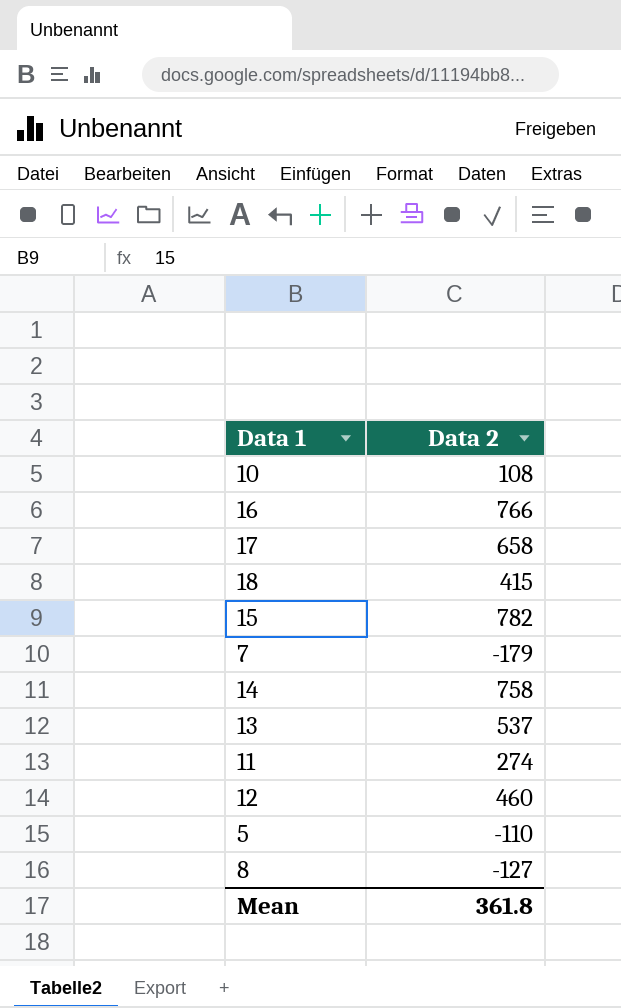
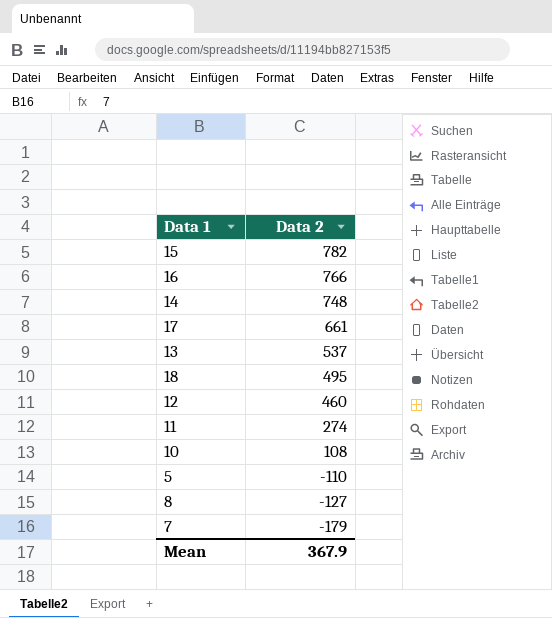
row order: none -> Data 2 descending
14 | Data 2: 758 -> 748
17 | Data 2: 658 -> 661
18 | Data 2: 415 -> 495
Mean | Data 2: 361.8 -> 367.9

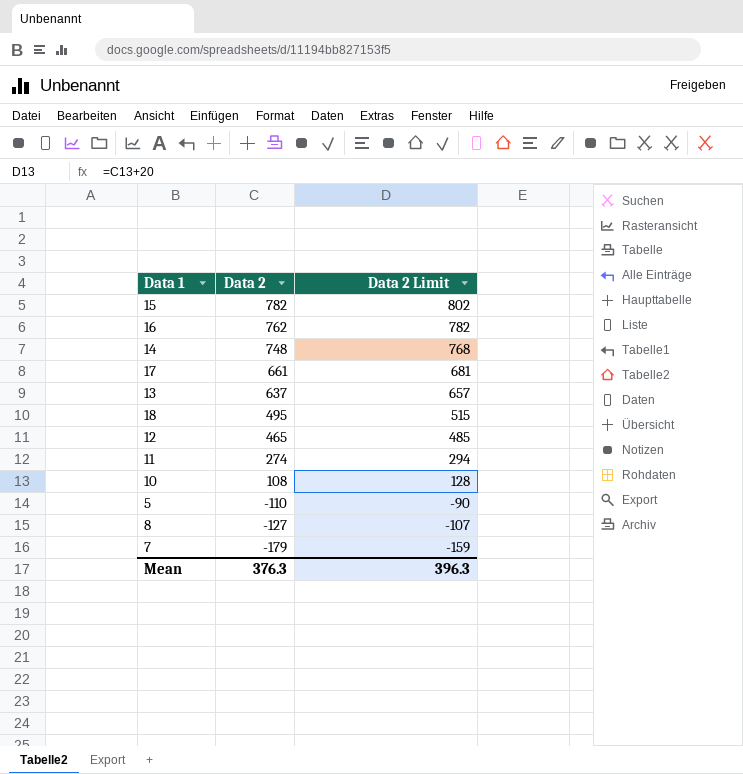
column Data 2 Limit | formula: none -> [Data 2] + 20
16 | Data 2: 766 -> 762
13 | Data 2: 537 -> 637
12 | Data 2: 460 -> 465
Mean | Data 2: 367.9 -> 376.3

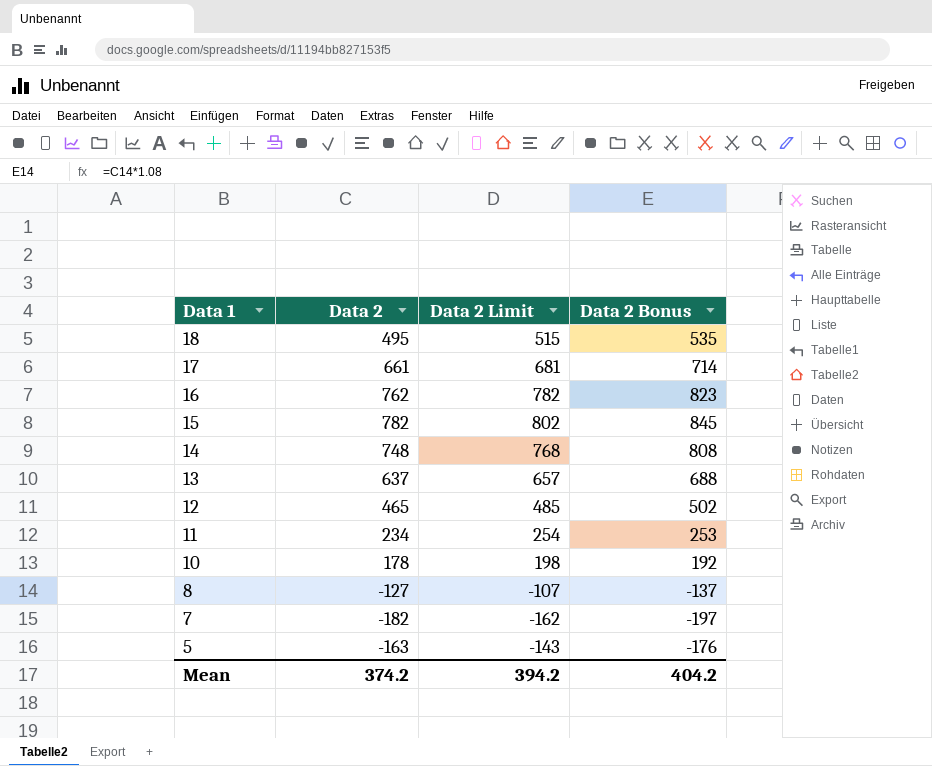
row order: Data 2 descending -> Data 1 descending
column Data 2 Bonus | formula: none -> [Data 2] * 1.08
11 | Data 2: 274 -> 234
11 | Data 2 Limit: 294 -> 254
10 | Data 2: 108 -> 178
10 | Data 2 Limit: 128 -> 198
7 | Data 2: -179 -> -182
7 | Data 2 Limit: -159 -> -162
5 | Data 2: -110 -> -163
5 | Data 2 Limit: -90 -> -143
Mean | Data 2: 376.3 -> 374.2
Mean | Data 2 Limit: 396.3 -> 394.2

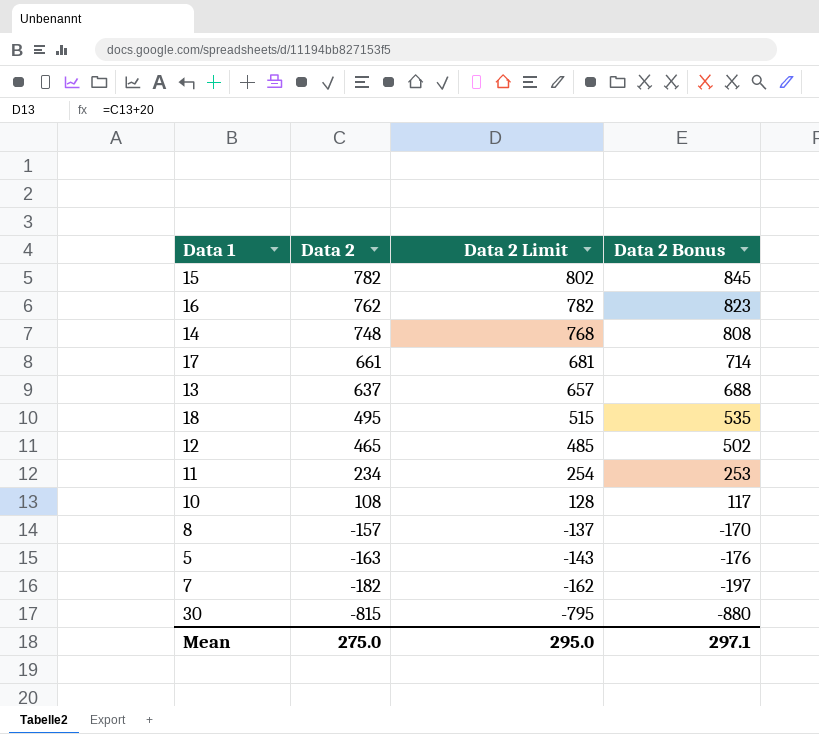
row order: Data 1 descending -> Data 2 descending
10 | Data 2: 178 -> 108
10 | Data 2 Limit: 198 -> 128
10 | Data 2 Bonus: 192 -> 117
8 | Data 2: -127 -> -157
8 | Data 2 Limit: -107 -> -137
8 | Data 2 Bonus: -137 -> -170
row 30: none -> -815 | -795 | -880
Mean | Data 2: 374.2 -> 275.0
Mean | Data 2 Limit: 394.2 -> 295.0
Mean | Data 2 Bonus: 404.2 -> 297.1

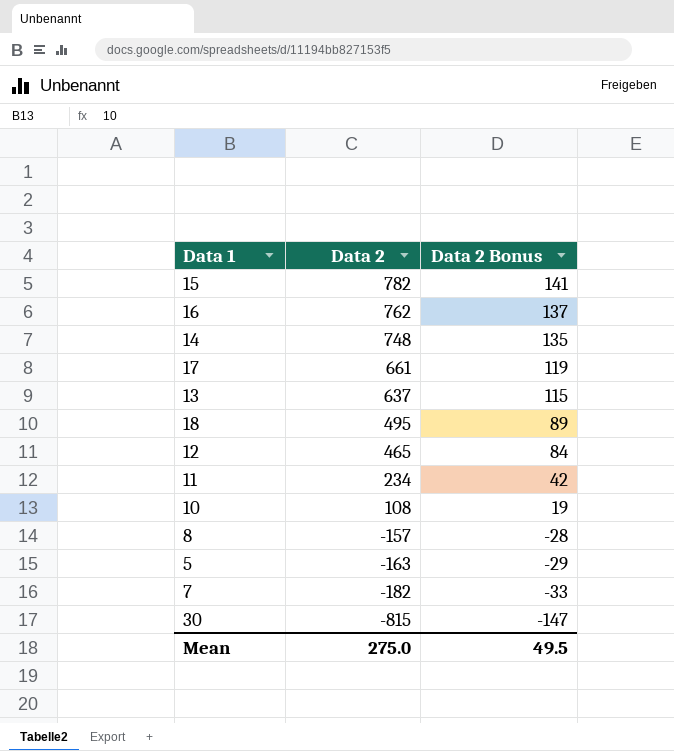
column Data 2 Limit | formula: [Data 2] + 20 -> none
column Data 2 Bonus | formula: [Data 2] * 1.08 -> [Data 2] * 0.18
Mean | Data 2 Bonus: 297.1 -> 49.5

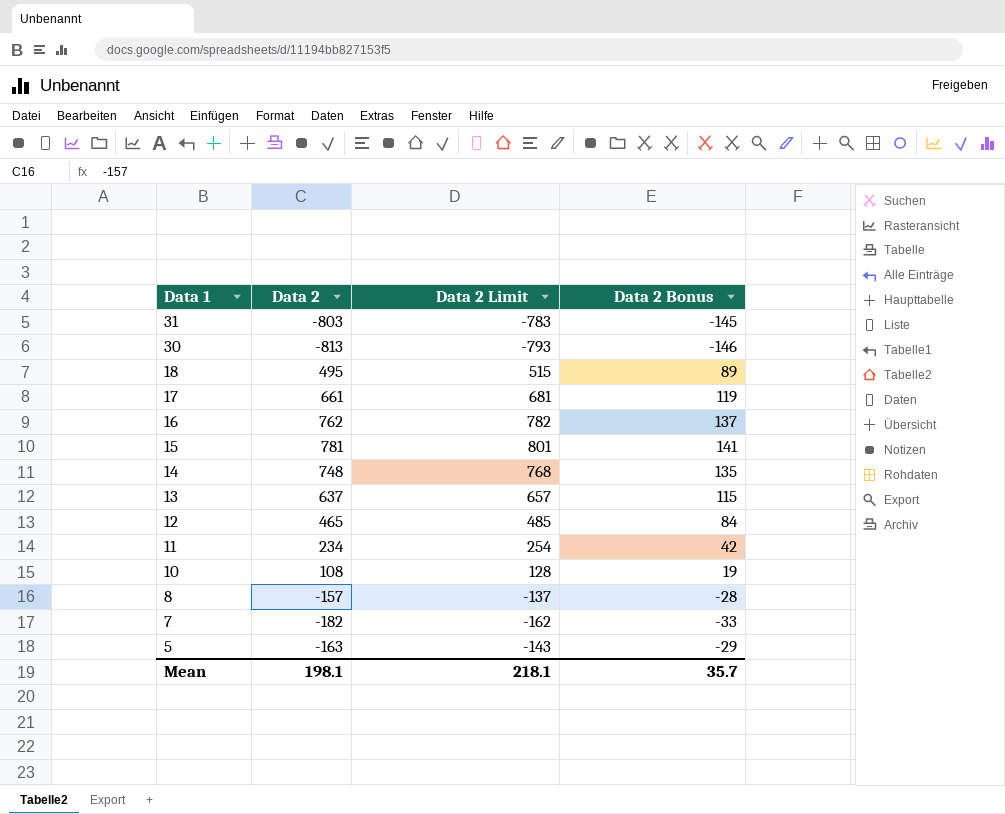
row order: Data 2 descending -> Data 1 descending
column Data 2 Limit | formula: none -> [Data 2] + 20
row 31: none -> -803 | -783 | -145
30 | Data 2: -815 -> -813
30 | Data 2 Bonus: -147 -> -146
15 | Data 2: 782 -> 781
Mean | Data 2: 275.0 -> 198.1
Mean | Data 2 Bonus: 49.5 -> 35.7

